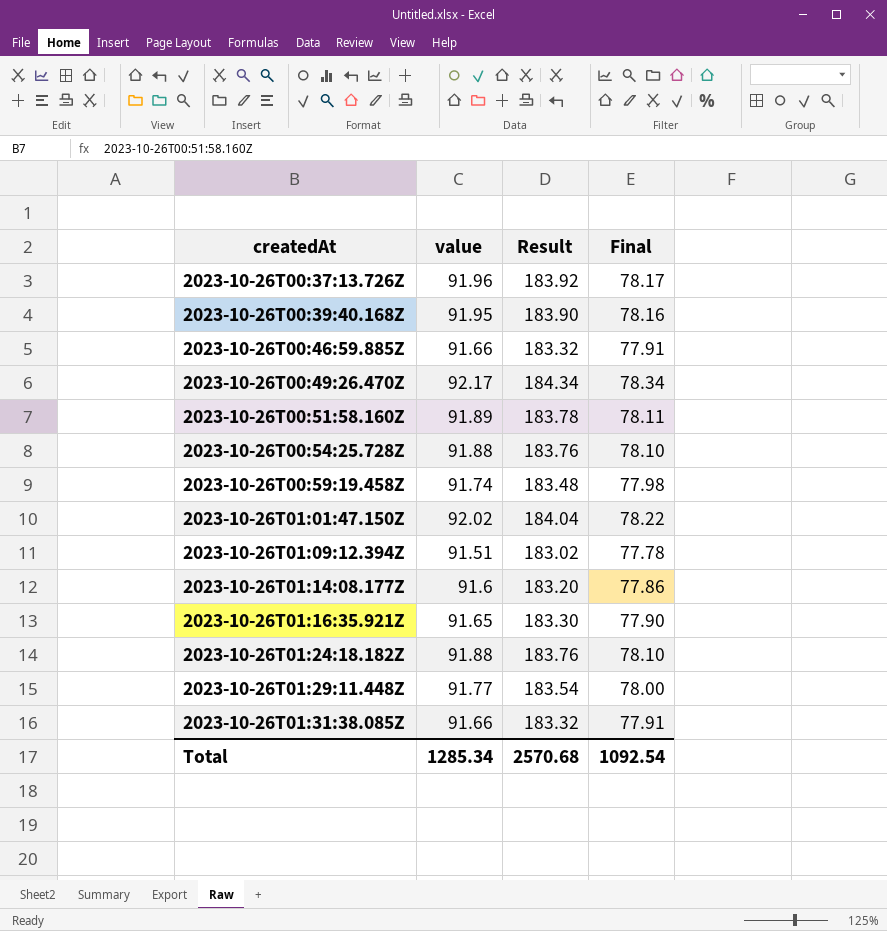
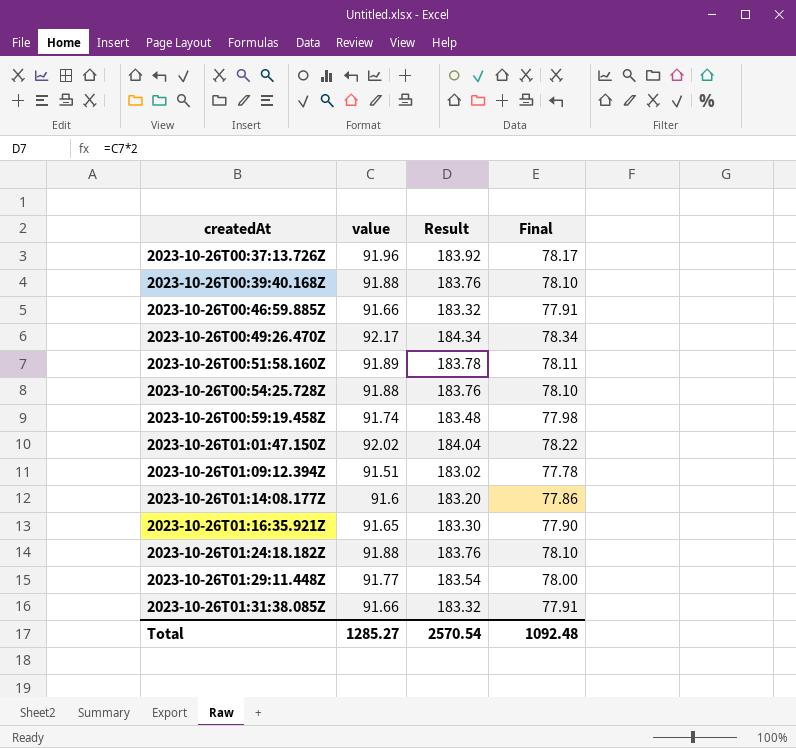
2023-10-26T00:39:40.168Z | value: 91.95 -> 91.88
2023-10-26T00:39:40.168Z | Result: 183.90 -> 183.76
2023-10-26T00:39:40.168Z | Final: 78.16 -> 78.10
Total | value: 1285.34 -> 1285.27
Total | Result: 2570.68 -> 2570.54
Total | Final: 1092.54 -> 1092.48

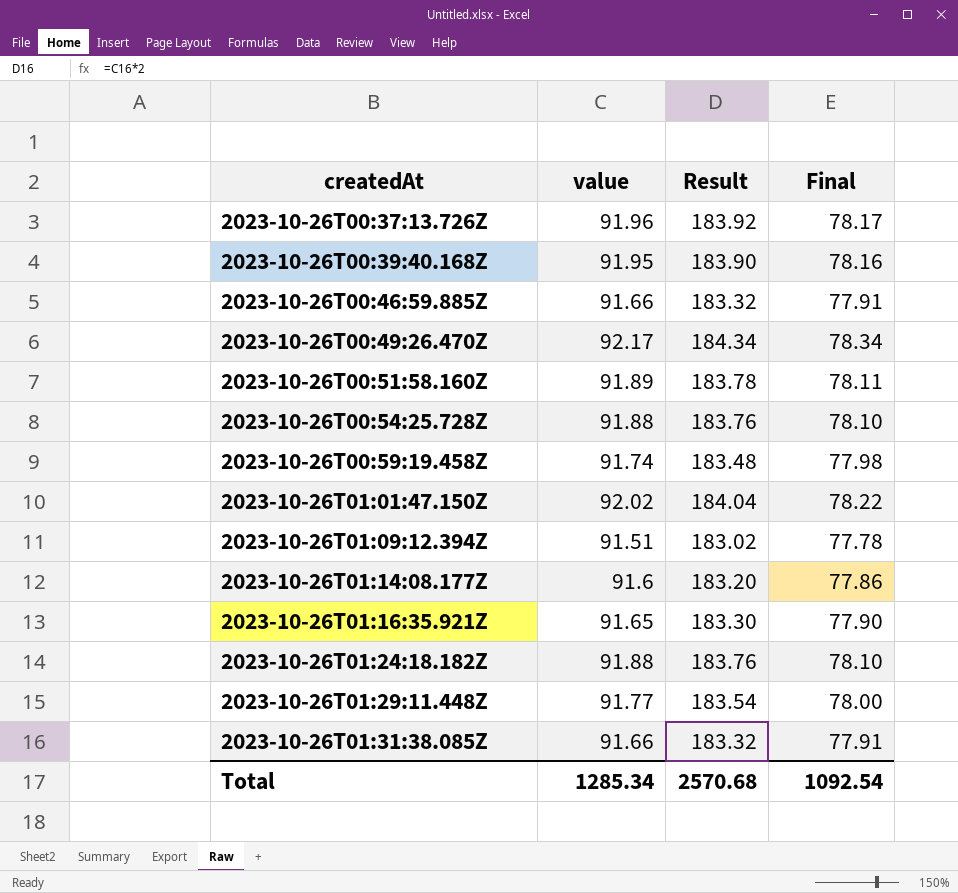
2023-10-26T00:39:40.168Z | value: 91.88 -> 91.95
2023-10-26T00:39:40.168Z | Result: 183.76 -> 183.90
2023-10-26T00:39:40.168Z | Final: 78.10 -> 78.16
Total | value: 1285.27 -> 1285.34
Total | Result: 2570.54 -> 2570.68
Total | Final: 1092.48 -> 1092.54

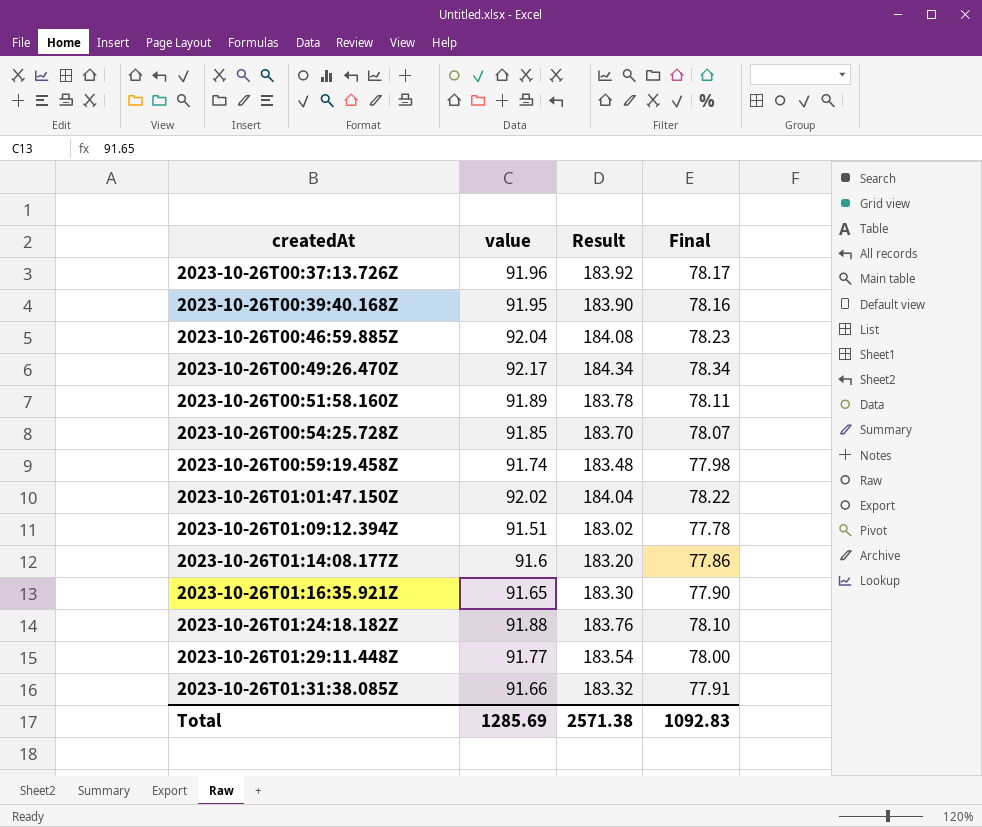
2023-10-26T00:46:59.885Z | value: 91.66 -> 92.04
2023-10-26T00:46:59.885Z | Result: 183.32 -> 184.08
2023-10-26T00:46:59.885Z | Final: 77.91 -> 78.23
2023-10-26T00:54:25.728Z | value: 91.88 -> 91.85
2023-10-26T00:54:25.728Z | Result: 183.76 -> 183.70
2023-10-26T00:54:25.728Z | Final: 78.10 -> 78.07
Total | value: 1285.34 -> 1285.69
Total | Result: 2570.68 -> 2571.38
Total | Final: 1092.54 -> 1092.83

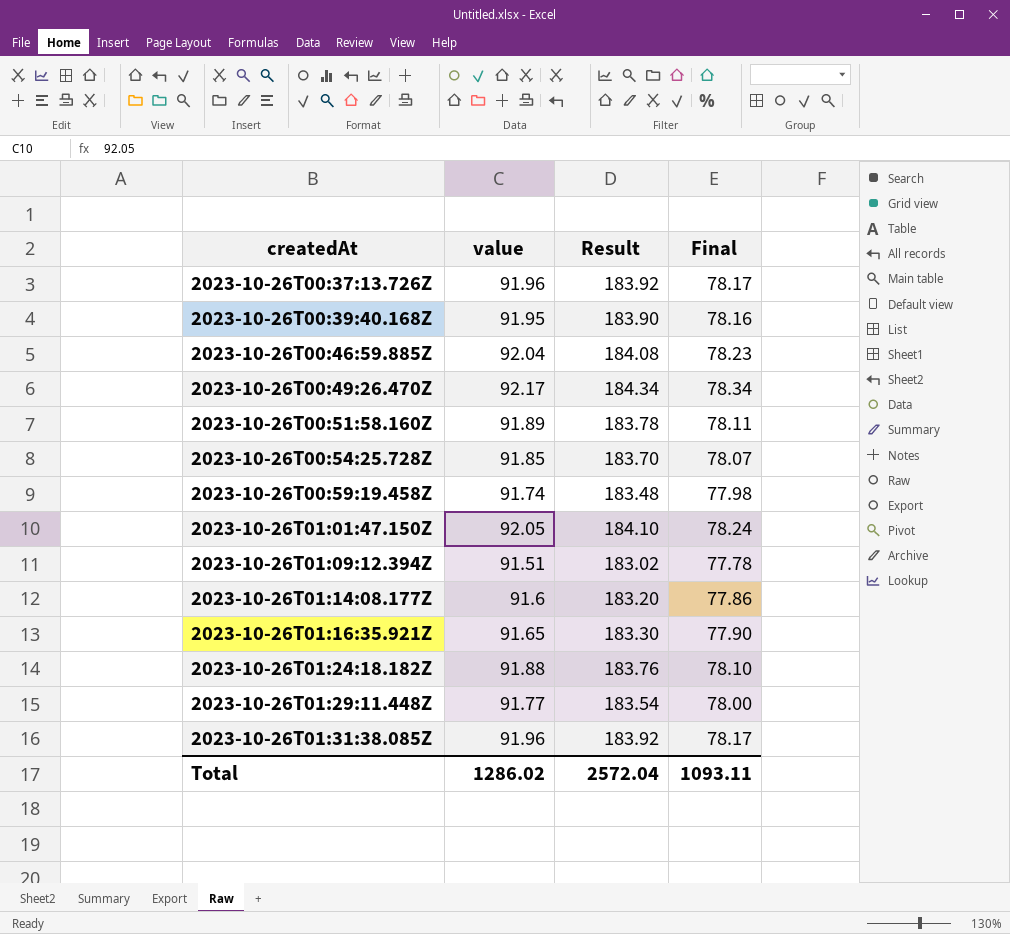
2023-10-26T01:01:47.150Z | value: 92.02 -> 92.05
2023-10-26T01:01:47.150Z | Result: 184.04 -> 184.10
2023-10-26T01:01:47.150Z | Final: 78.22 -> 78.24
2023-10-26T01:31:38.085Z | value: 91.66 -> 91.96
2023-10-26T01:31:38.085Z | Result: 183.32 -> 183.92
2023-10-26T01:31:38.085Z | Final: 77.91 -> 78.17
Total | value: 1285.69 -> 1286.02
Total | Result: 2571.38 -> 2572.04
Total | Final: 1092.83 -> 1093.11

